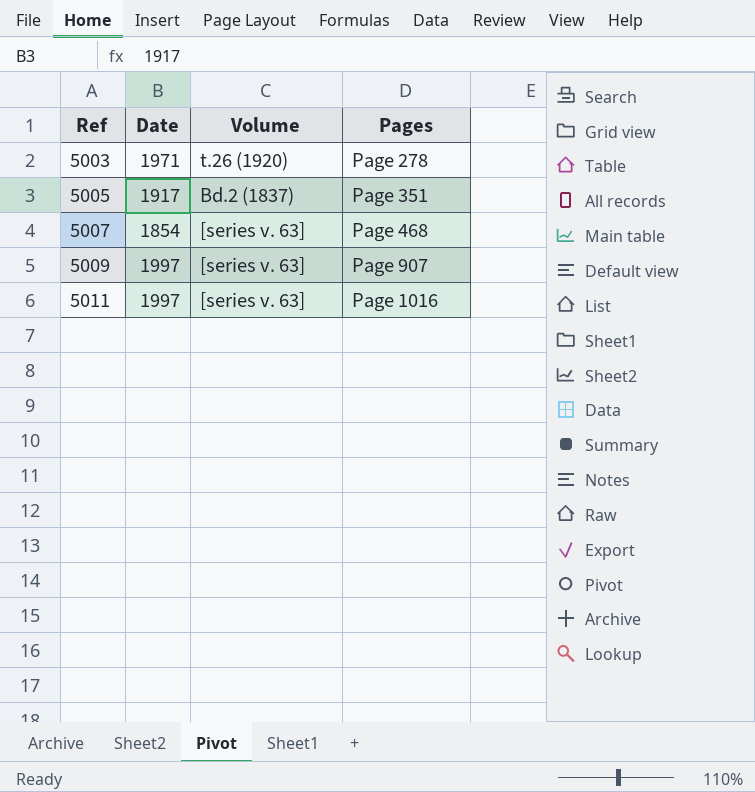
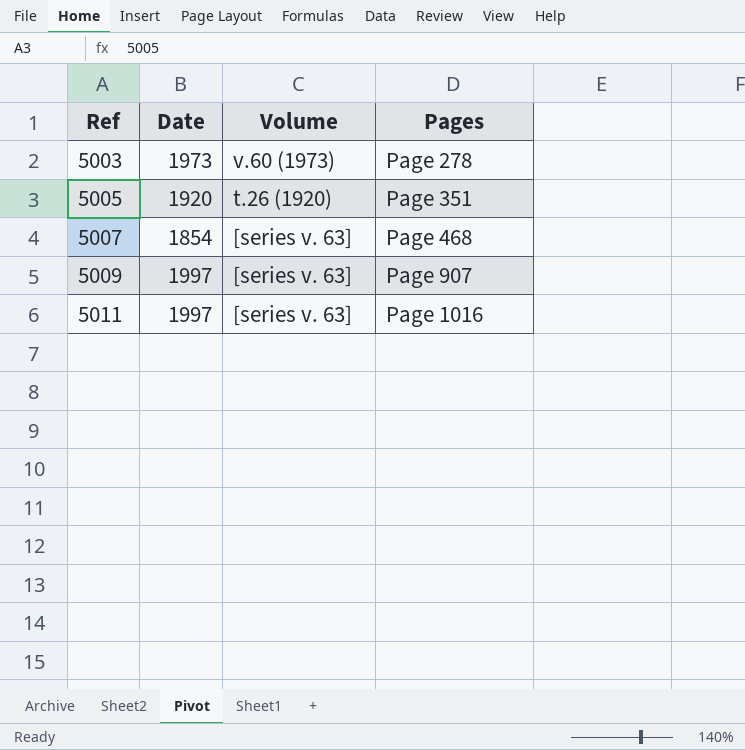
5003 | Date: 1971 -> 1973
5003 | Volume: t.26 (1920) -> v.60 (1973)
5005 | Date: 1917 -> 1920
5005 | Volume: Bd.2 (1837) -> t.26 (1920)

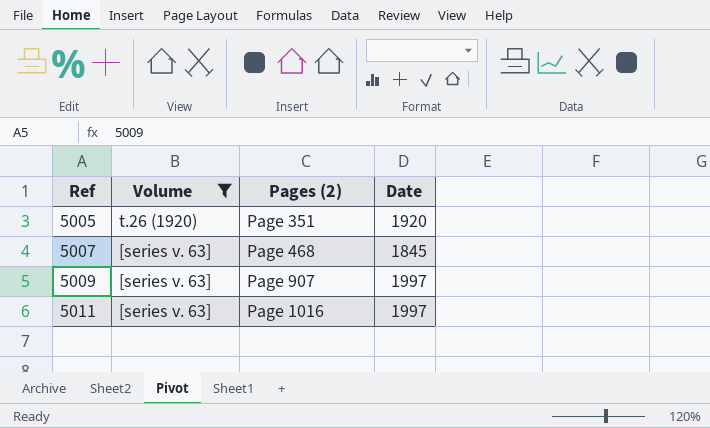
filter: none -> Volume != v.60 (1973)
column name: Pages -> Pages (2)
column Date | position: 2 -> 4
5007 | Date: 1854 -> 1845

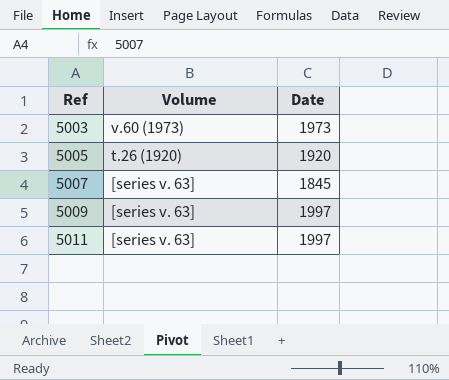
filter: Volume != v.60 (1973) -> none
column Pages (2) | position: 3 -> none

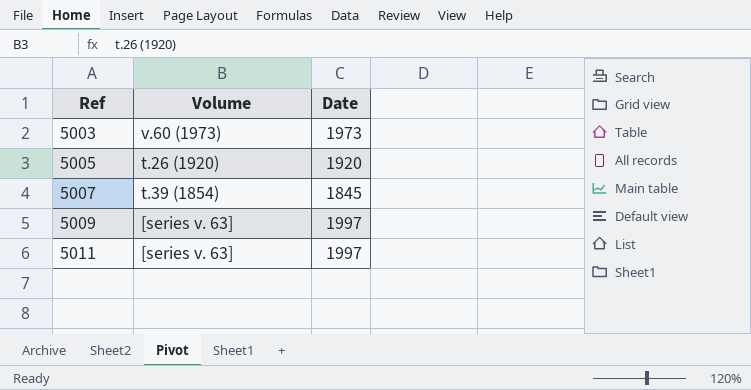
5007 | Volume: [series v. 63] -> t.39 (1854)

